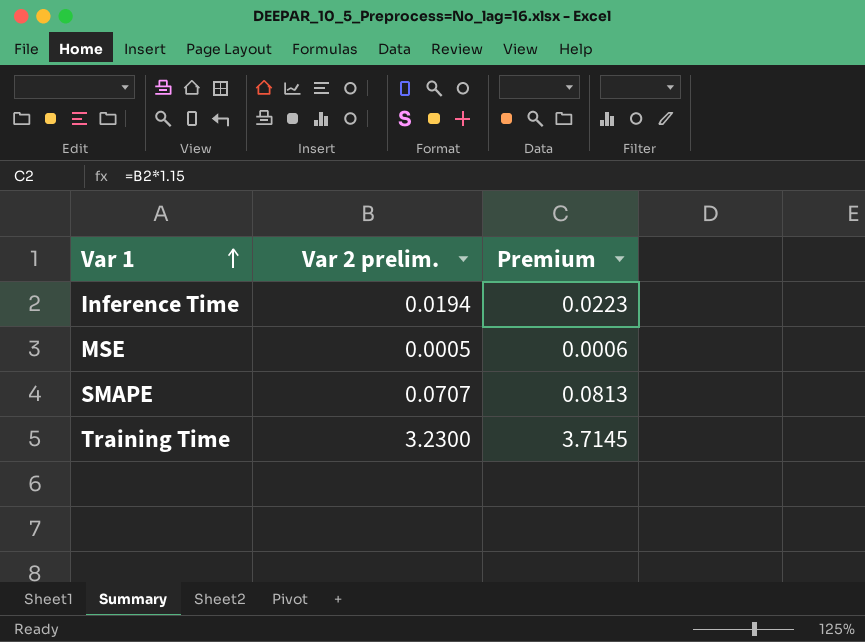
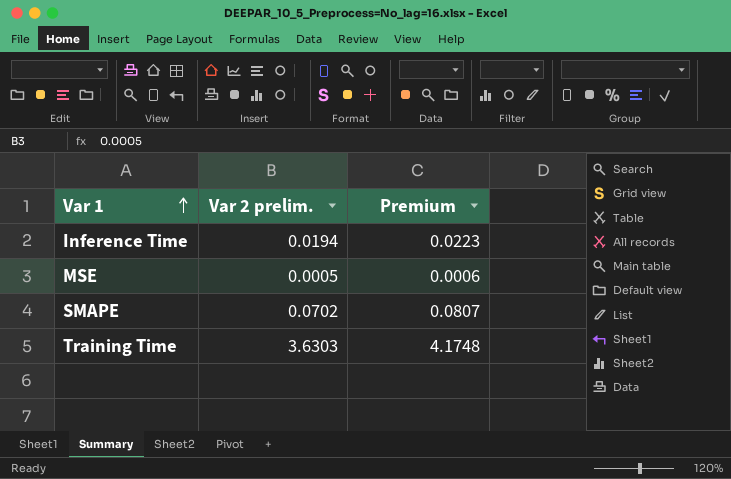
SMAPE | Var 2 prelim.: 0.0707 -> 0.0702
SMAPE | Premium: 0.0813 -> 0.0807
Training Time | Var 2 prelim.: 3.2300 -> 3.6303
Training Time | Premium: 3.7145 -> 4.1748

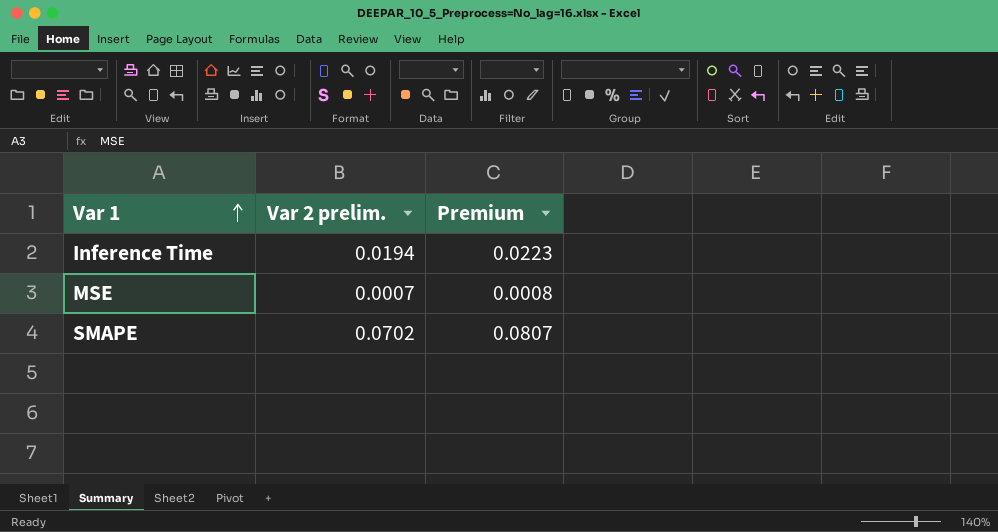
row Training Time: 3.6303 | 4.1748 -> none
MSE | Var 2 prelim.: 0.0005 -> 0.0007
MSE | Premium: 0.0006 -> 0.0008

